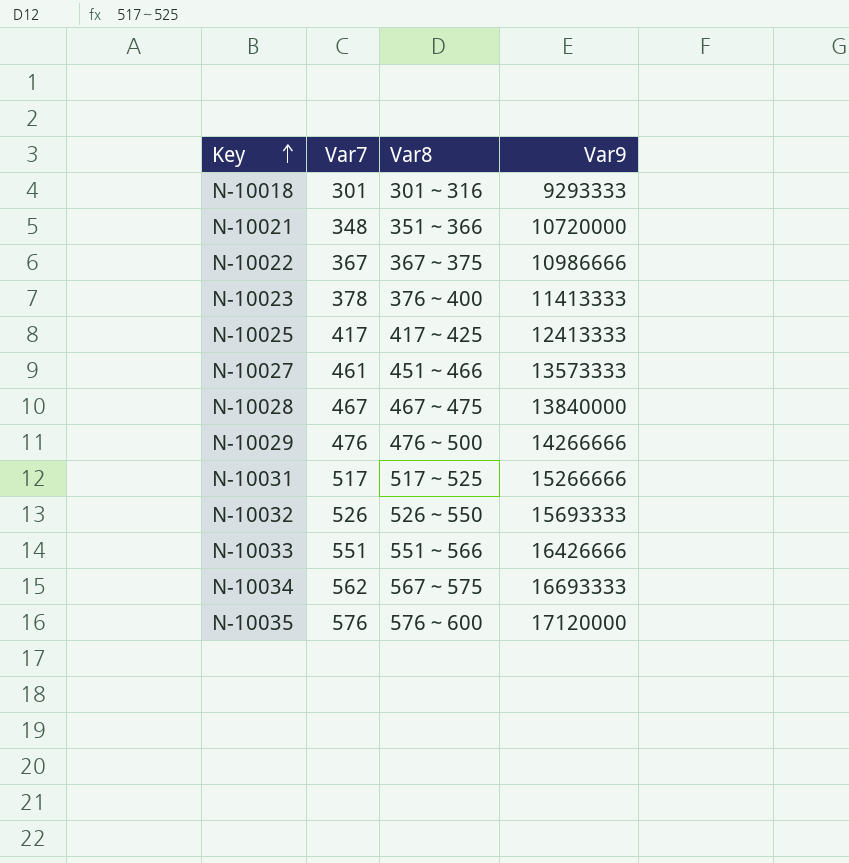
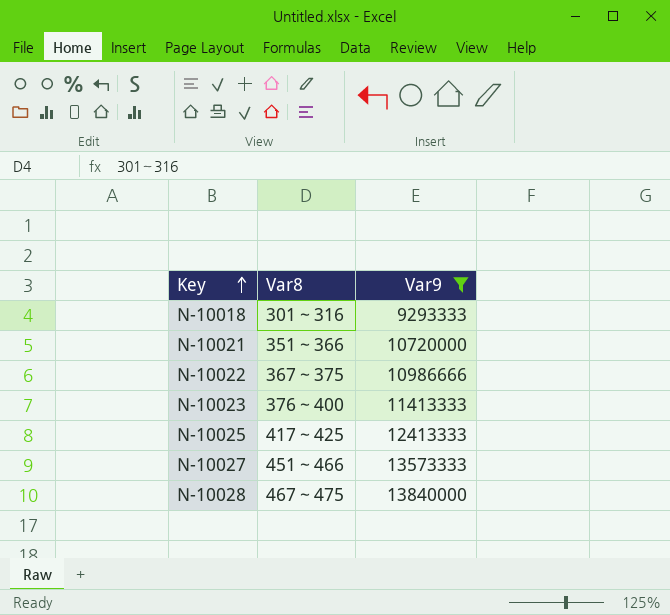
filter: none -> Var9 <= 13840000
column Var7 | position: 2 -> none

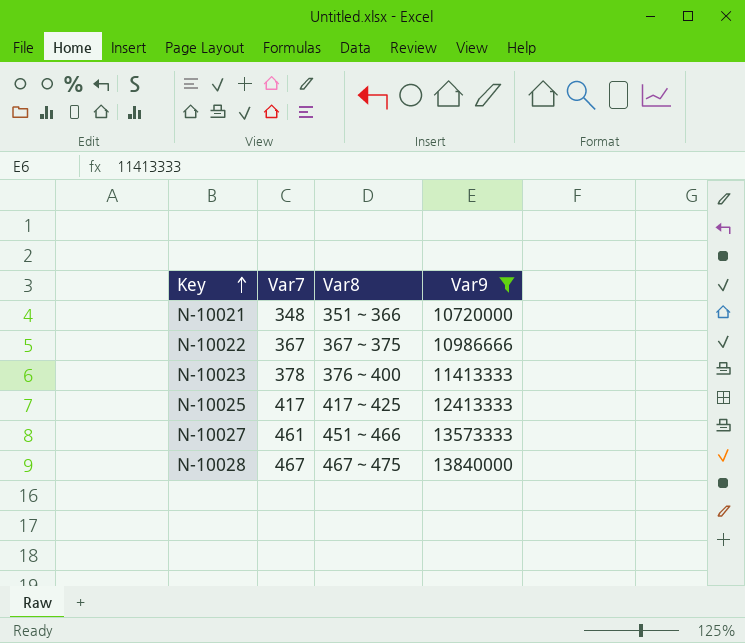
column Var7 | position: none -> 2
row N-10018: 301～316 | 9293333 -> none

